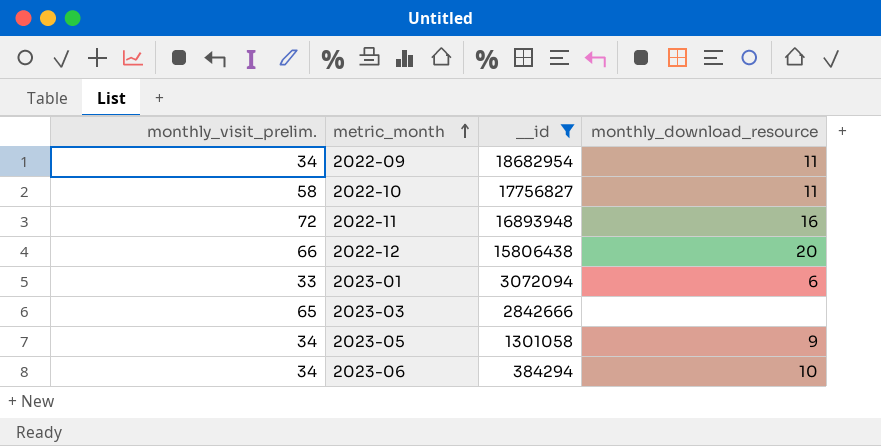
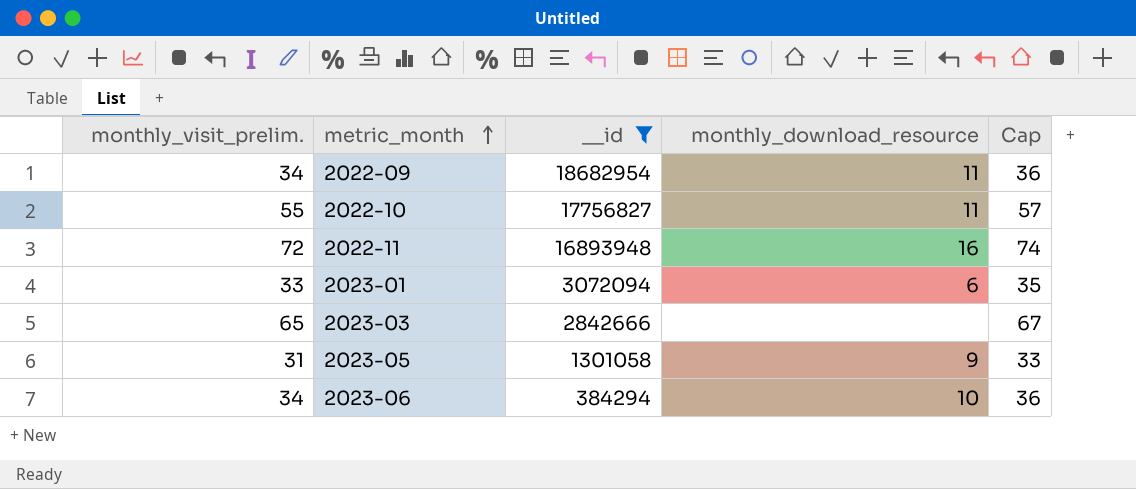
column Cap | formula: none -> [monthly_visit_prelim.] + 2
row 2022-12: 66 | 15806438 | 20 -> none
2022-10 | monthly_visit_prelim.: 58 -> 55
2023-05 | monthly_visit_prelim.: 34 -> 31

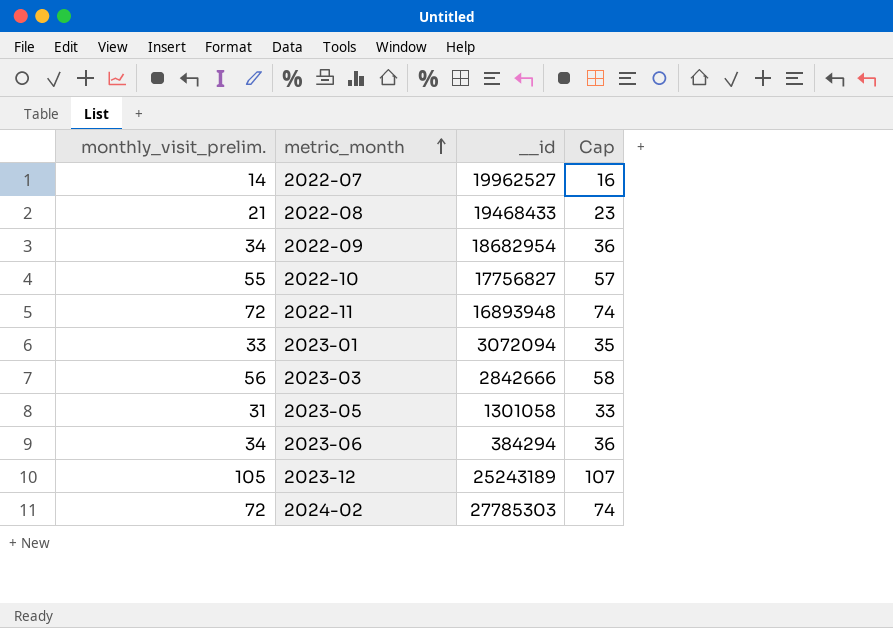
filter: __id <= 18682954 -> none
column monthly_download_resource | position: 4 -> none
2023-03 | monthly_visit_prelim.: 65 -> 56
2023-03 | Cap: 67 -> 58

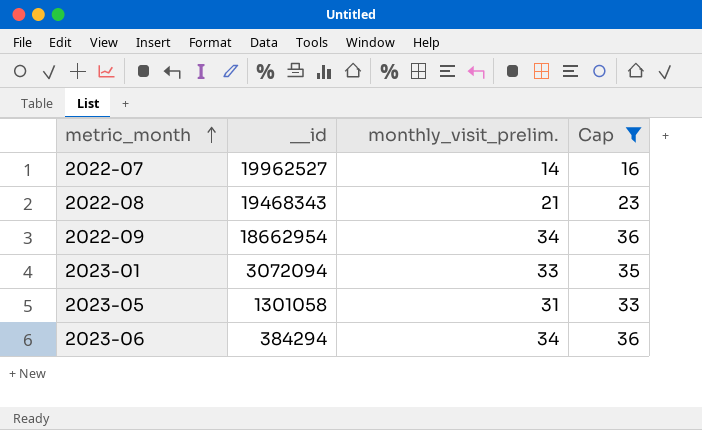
filter: none -> Cap <= 36
column monthly_visit_prelim. | position: 1 -> 3
2022-08 | __id: 19468433 -> 19468343
2022-09 | __id: 18682954 -> 18662954

